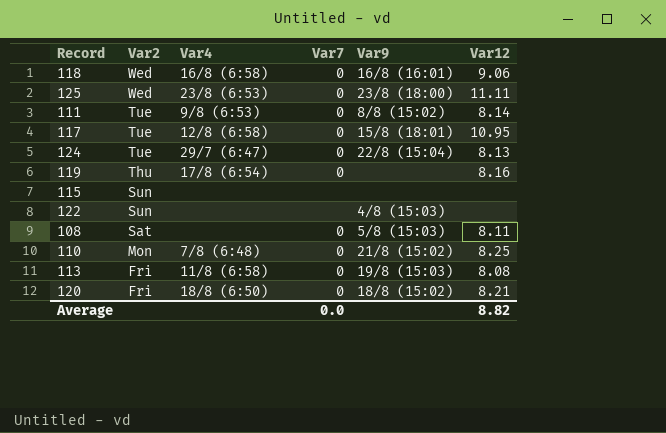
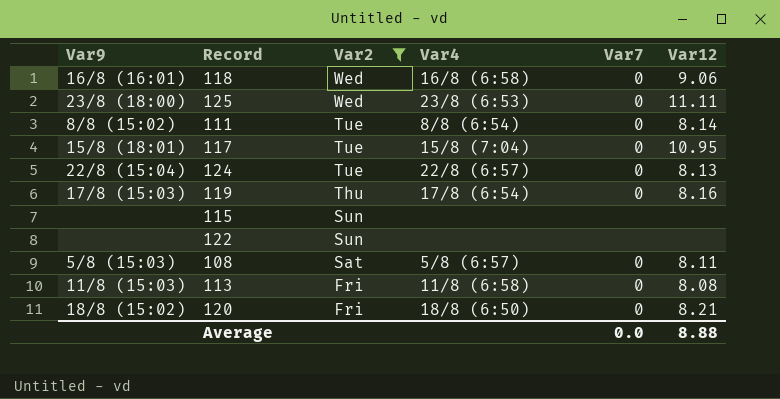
filter: none -> Var2 != Mon
column Var9 | position: 5 -> 1
111 | Var4: 9/8 (6:53) -> 8/8 (6:54)
117 | Var4: 12/8 (6:58) -> 15/8 (7:04)
124 | Var4: 29/7 (6:47) -> 22/8 (6:57)
119 | Var9: none -> 17/8 (15:03)
122 | Var9: 4/8 (15:03) -> none
108 | Var4: none -> 5/8 (6:57)
113 | Var9: 19/8 (15:03) -> 11/8 (15:03)
Average | Var12: 8.82 -> 8.88

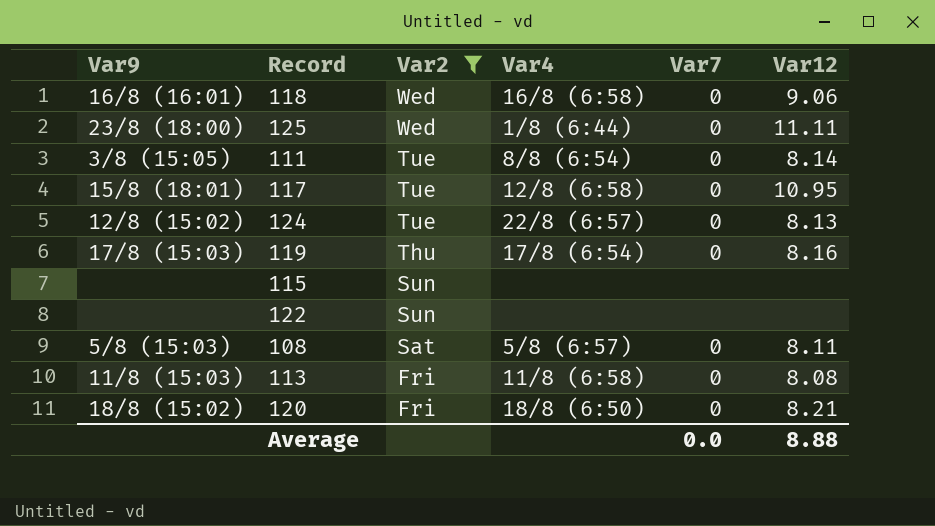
125 | Var4: 23/8 (6:53) -> 1/8 (6:44)
111 | Var9: 8/8 (15:02) -> 3/8 (15:05)
117 | Var4: 15/8 (7:04) -> 12/8 (6:58)
124 | Var9: 22/8 (15:04) -> 12/8 (15:02)

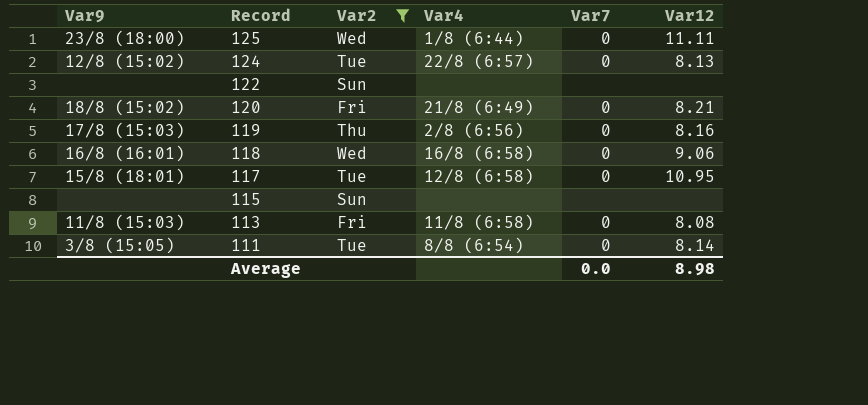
row order: Var2 descending -> Record descending
row 108: 5/8 (15:03) | Sat | 5/8 (6:57) | 0 | 8.11 -> none
120 | Var4: 18/8 (6:50) -> 21/8 (6:49)
119 | Var4: 17/8 (6:54) -> 2/8 (6:56)
Average | Var12: 8.88 -> 8.98

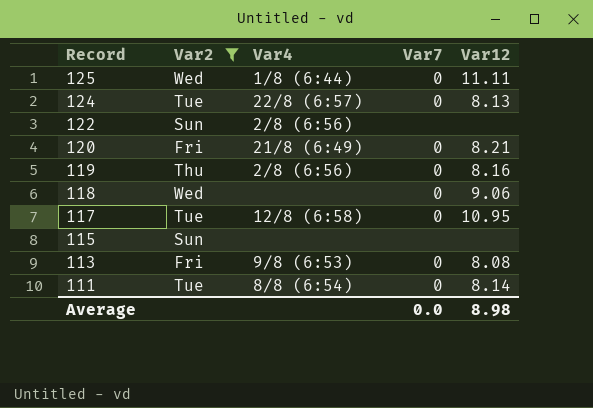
column Var9 | position: 1 -> none
122 | Var4: none -> 2/8 (6:56)
118 | Var4: 16/8 (6:58) -> none
113 | Var4: 11/8 (6:58) -> 9/8 (6:53)

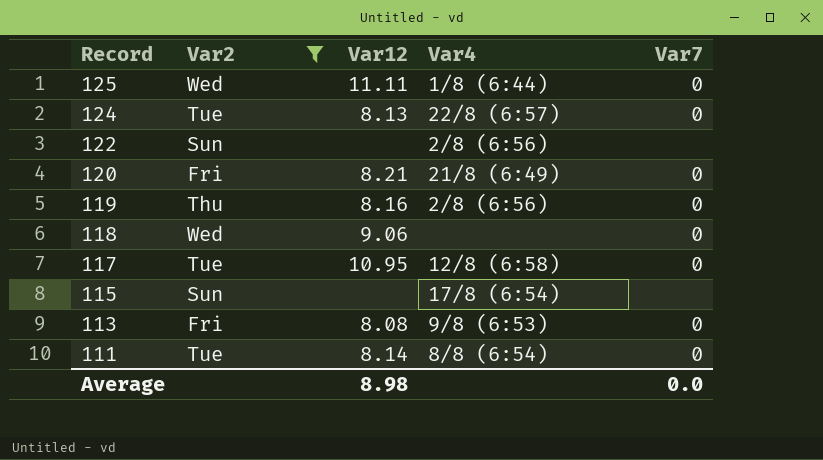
column Var12 | position: 5 -> 3
115 | Var4: none -> 17/8 (6:54)

